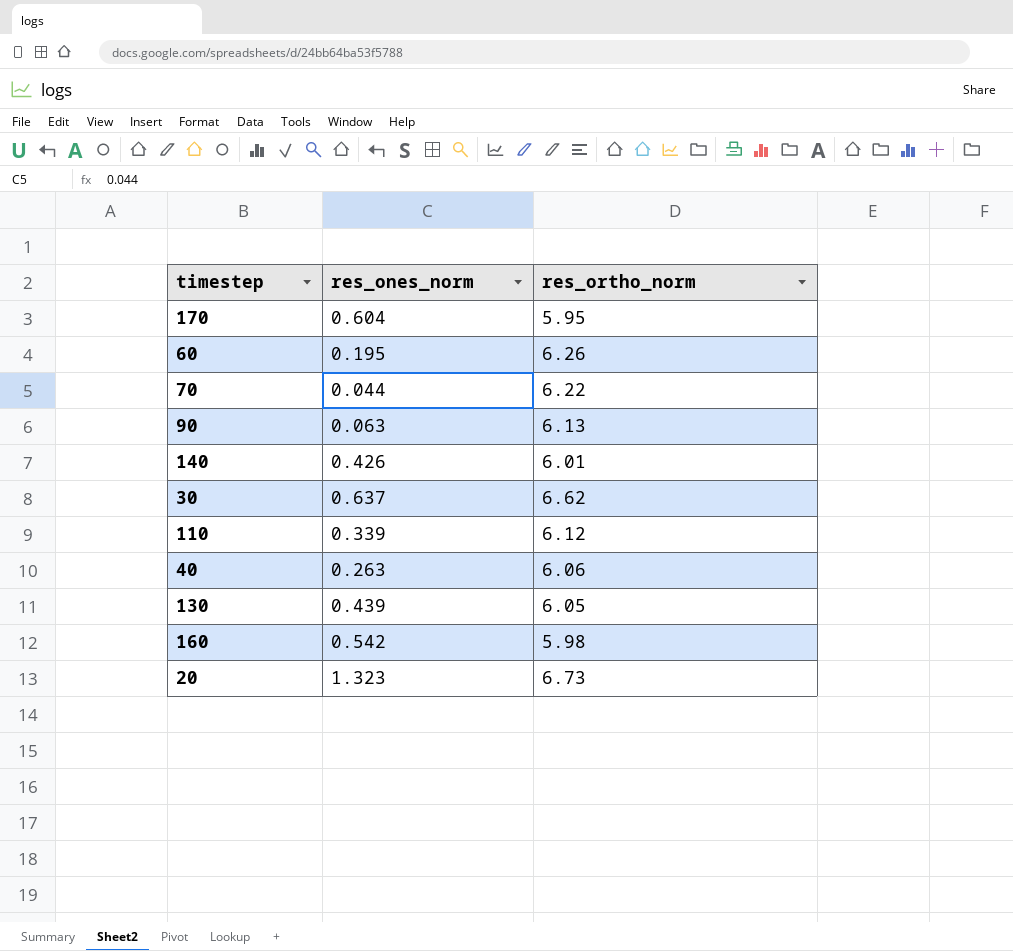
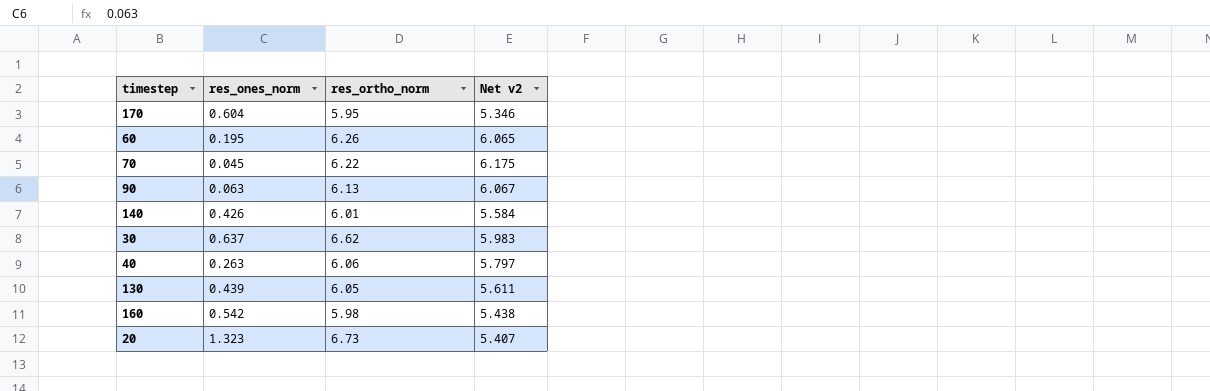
column Net v2 | formula: none -> [res_ortho_norm] - [res_ones_norm]
row 110: 0.339 | 6.12 -> none
70 | res_ones_norm: 0.044 -> 0.045

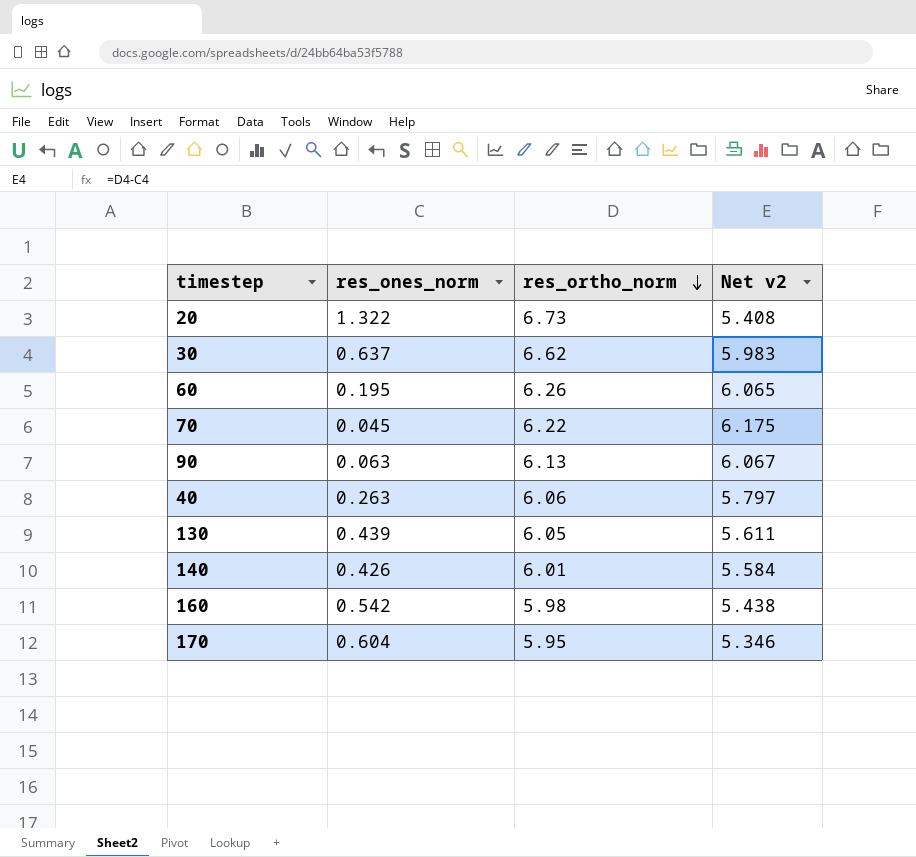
row order: none -> res_ortho_norm descending
20 | res_ones_norm: 1.323 -> 1.322
20 | Net v2: 5.407 -> 5.408

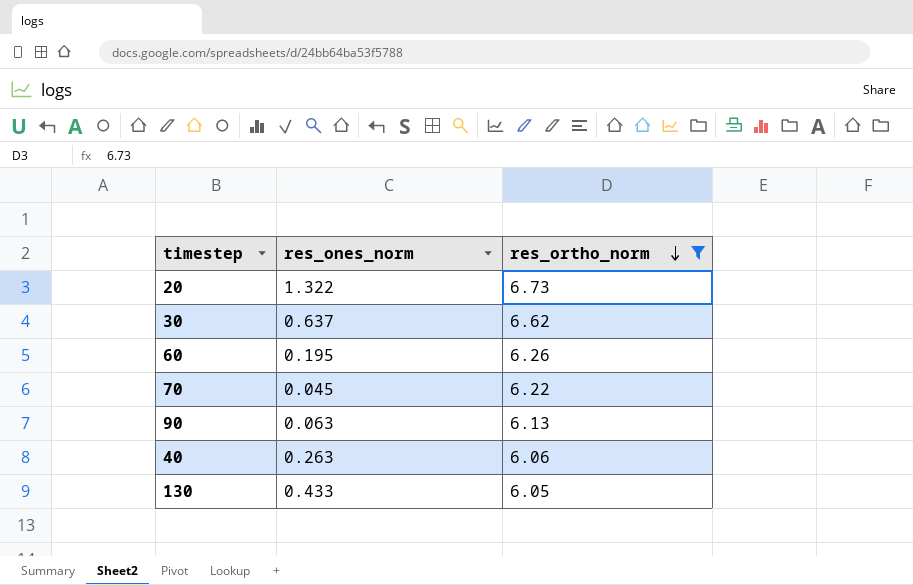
filter: none -> res_ortho_norm >= 6.05
column Net v2 | formula: [res_ortho_norm] - [res_ones_norm] -> none
130 | res_ones_norm: 0.439 -> 0.433

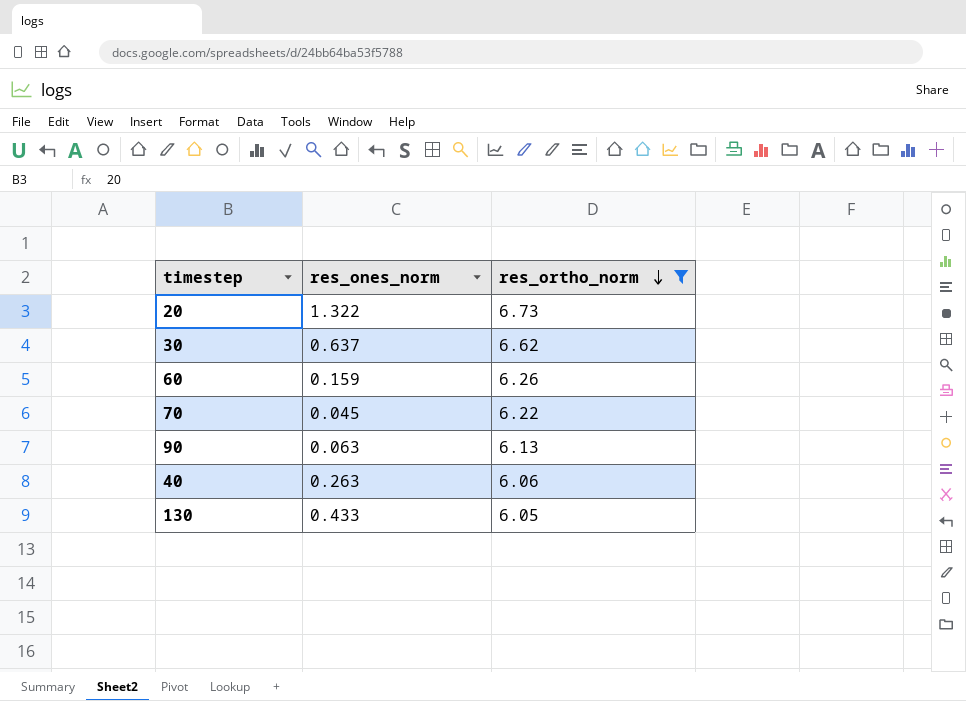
60 | res_ones_norm: 0.195 -> 0.159

